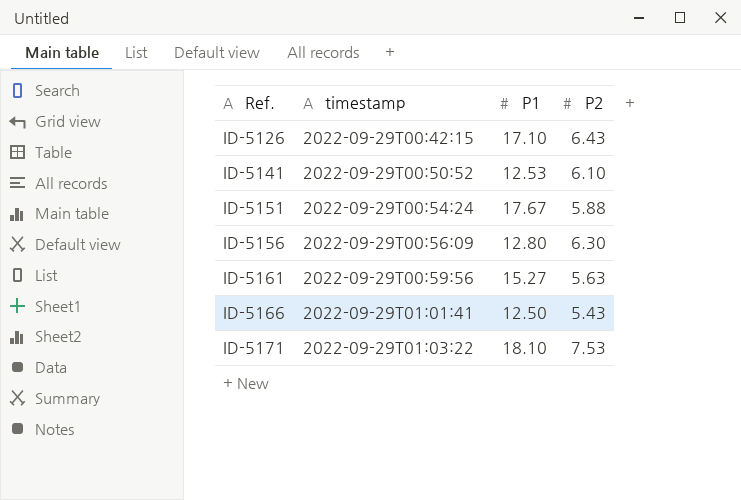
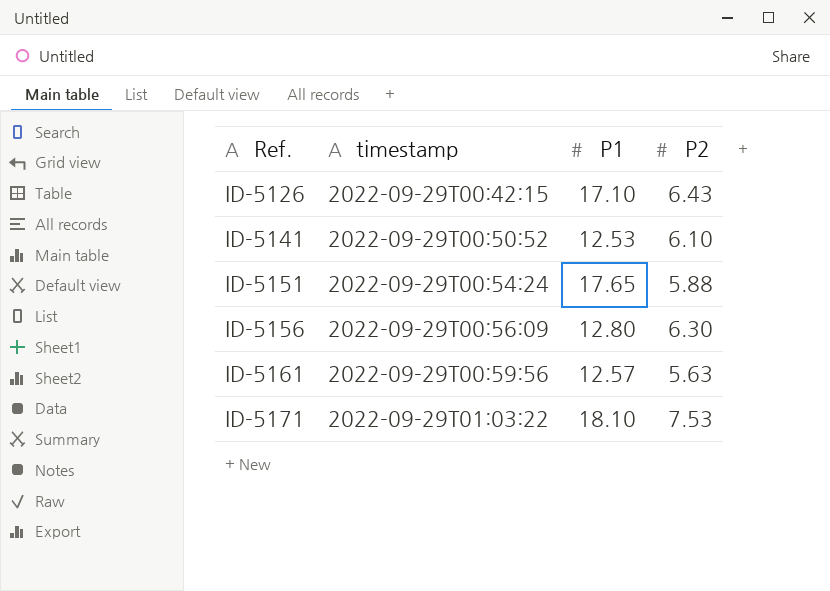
row ID-5166: 2022-09-29T01:01:41 | 12.50 | 5.43 -> none
ID-5151 | P1: 17.67 -> 17.65
ID-5161 | P1: 15.27 -> 12.57

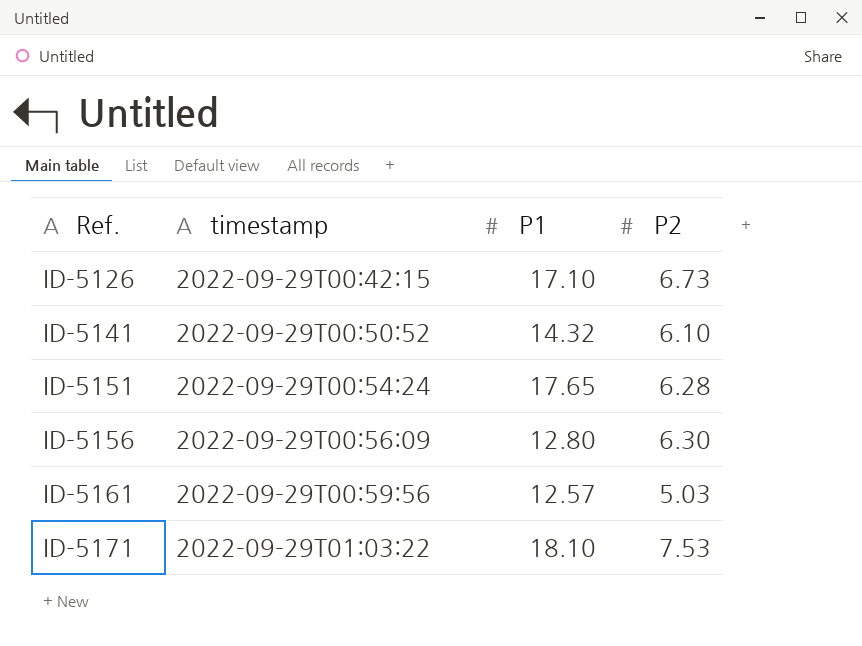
ID-5126 | P2: 6.43 -> 6.73
ID-5141 | P1: 12.53 -> 14.32
ID-5151 | P2: 5.88 -> 6.28
ID-5161 | P2: 5.63 -> 5.03

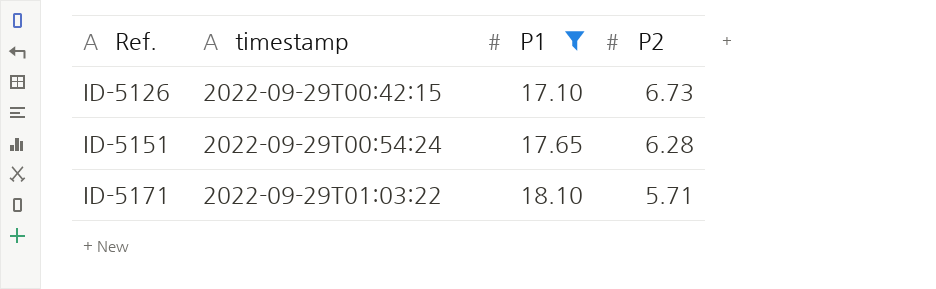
filter: none -> P1 >= 17.10
ID-5171 | P2: 7.53 -> 5.71

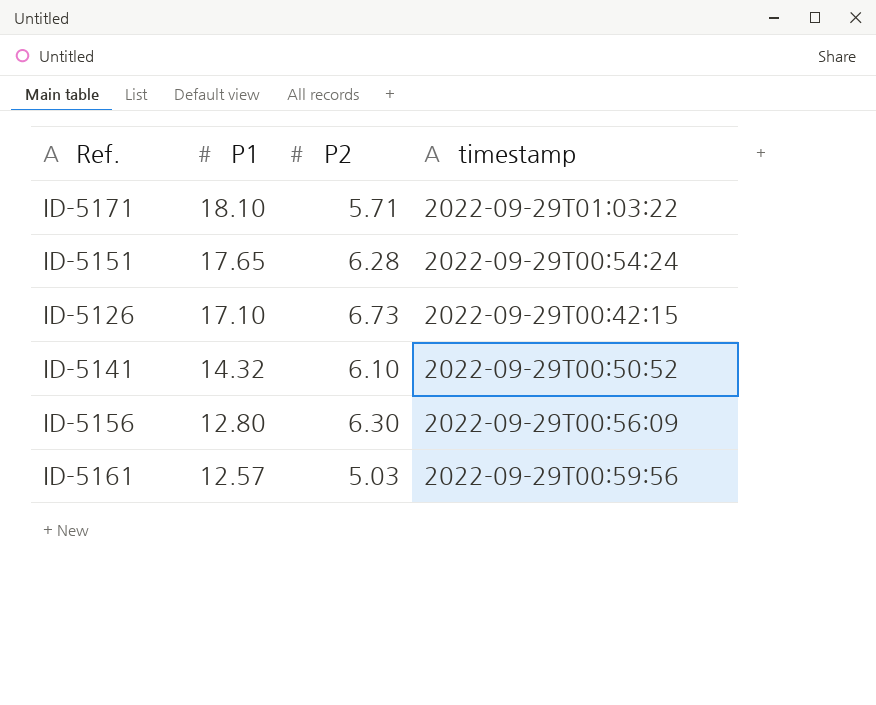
filter: P1 >= 17.10 -> none
row order: Ref. ascending -> P1 descending
column timestamp | position: 2 -> 4

